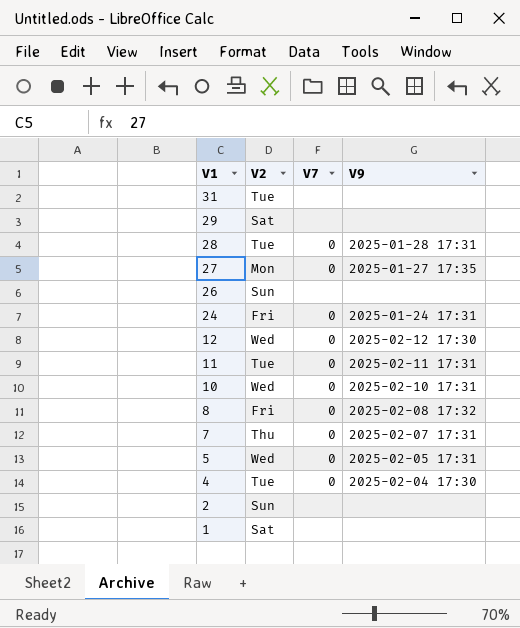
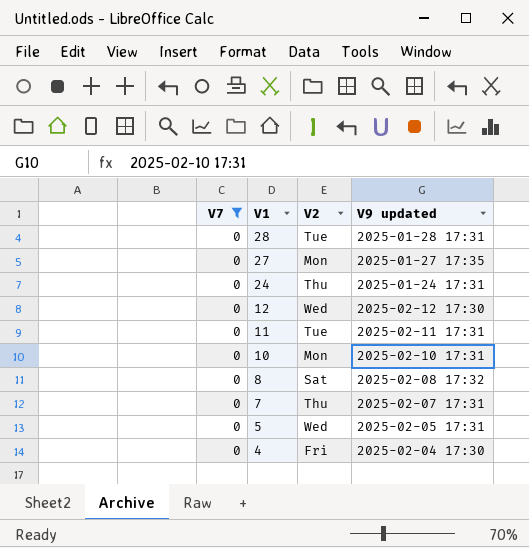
filter: none -> V7 = 0
column V7 | position: 3 -> 1
column name: V9 -> V9 updated
24 | V2: Fri -> Thu
10 | V2: Wed -> Mon
8 | V2: Fri -> Sat
4 | V2: Tue -> Fri

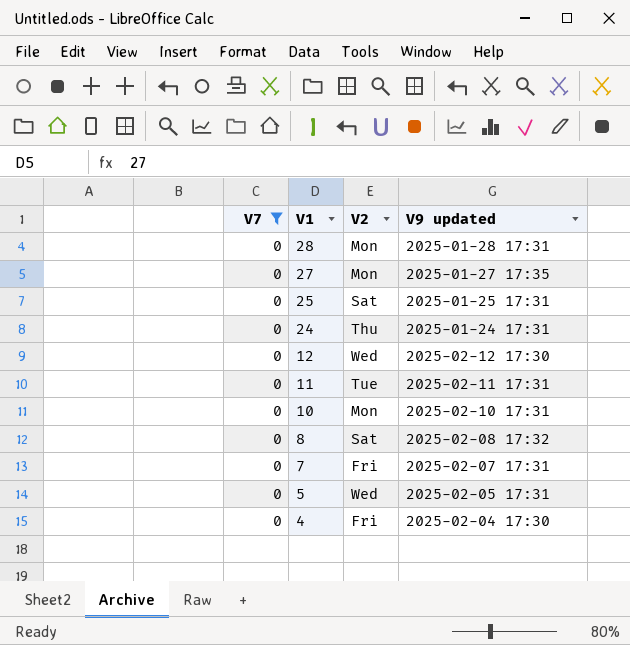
28 | V2: Tue -> Mon
row 25: none -> 0 | Sat | 2025-01-25 17:31
7 | V2: Thu -> Fri

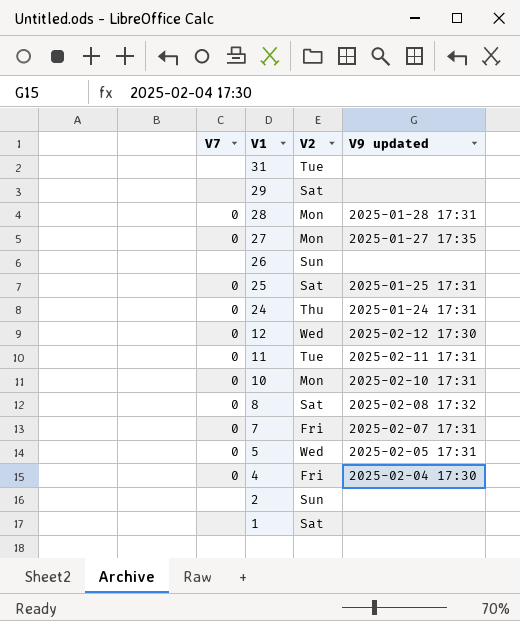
filter: V7 = 0 -> none

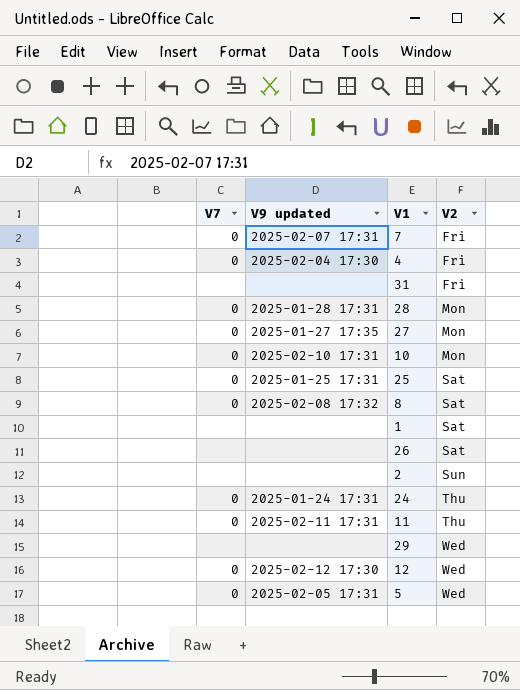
row order: V1 descending -> V2 ascending
column V9 updated | position: 4 -> 2
31 | V2: Tue -> Fri
26 | V2: Sun -> Sat
11 | V2: Tue -> Thu
29 | V2: Sat -> Wed

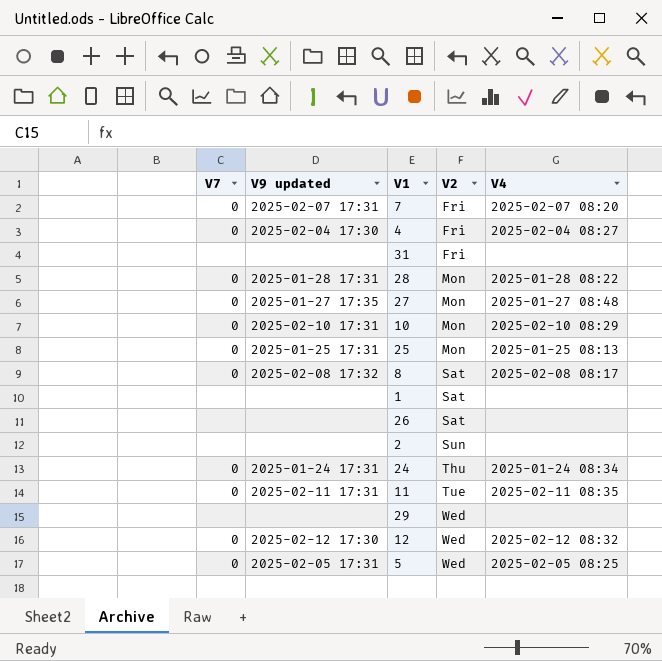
column V4 | position: none -> 5
25 | V2: Sat -> Mon
11 | V2: Thu -> Tue

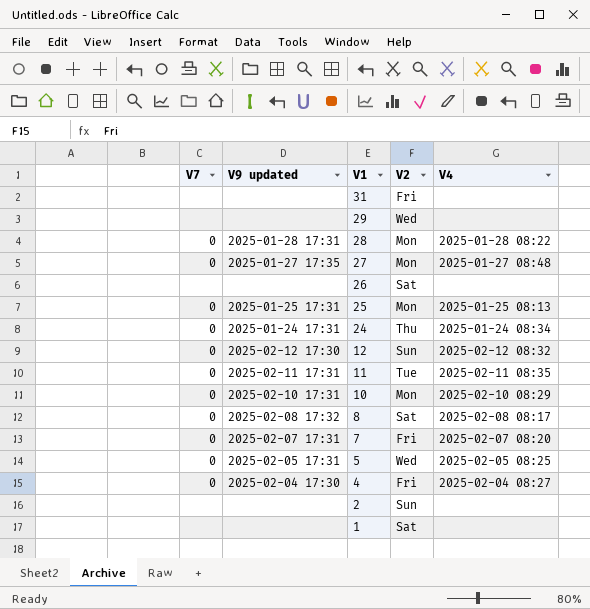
row order: V2 ascending -> V1 descending
12 | V2: Wed -> Sun

